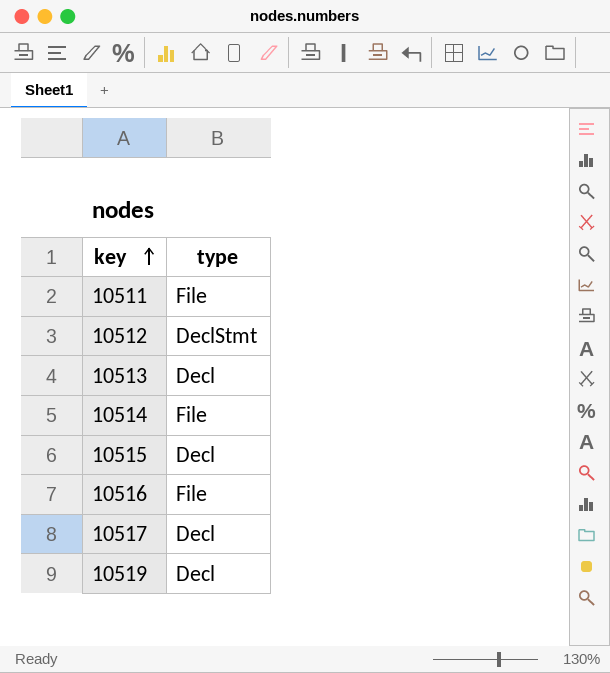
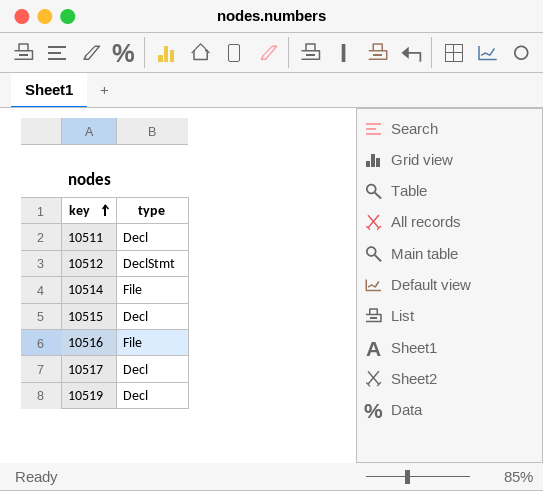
row 10513: Decl -> none
10511 | type: File -> Decl

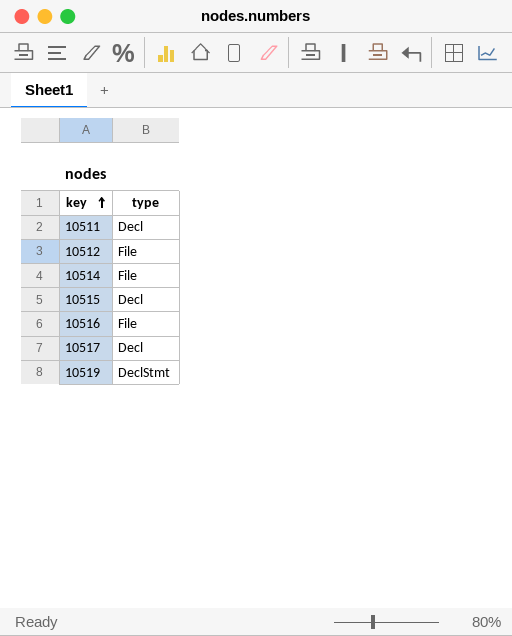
10512 | type: DeclStmt -> File
10519 | type: Decl -> DeclStmt

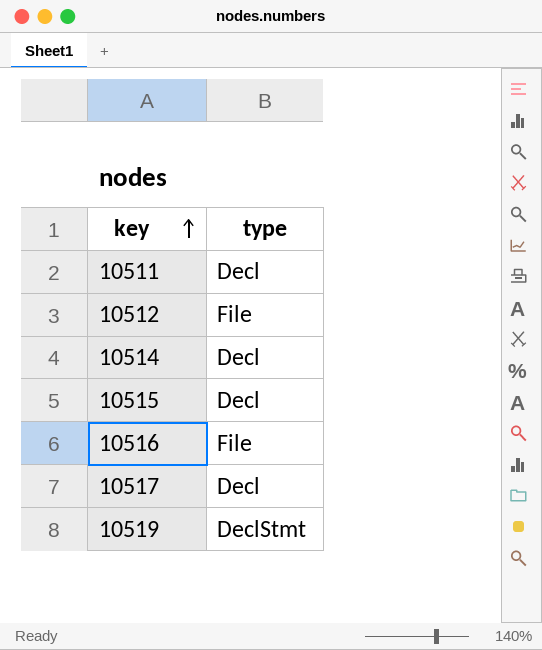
10514 | type: File -> Decl

